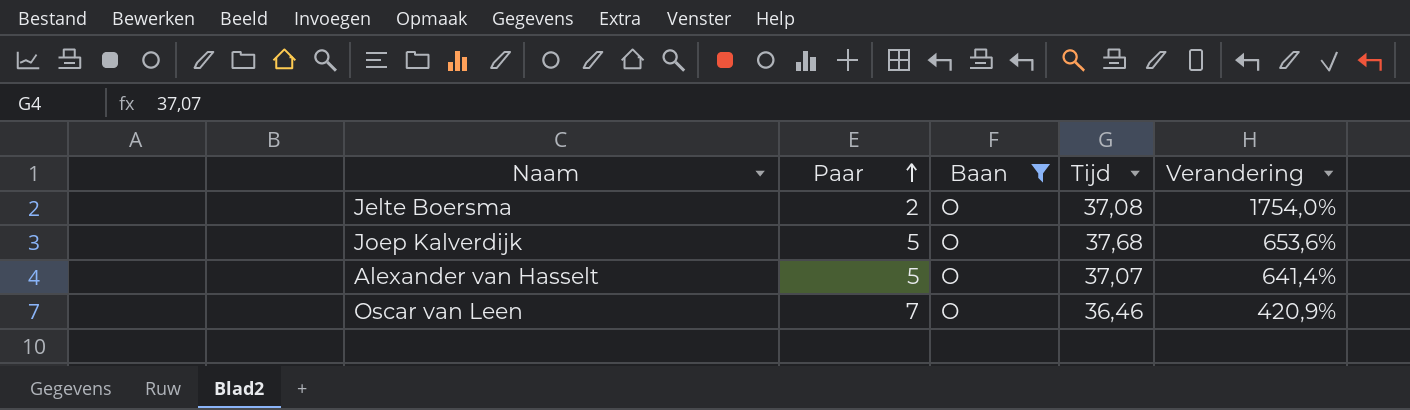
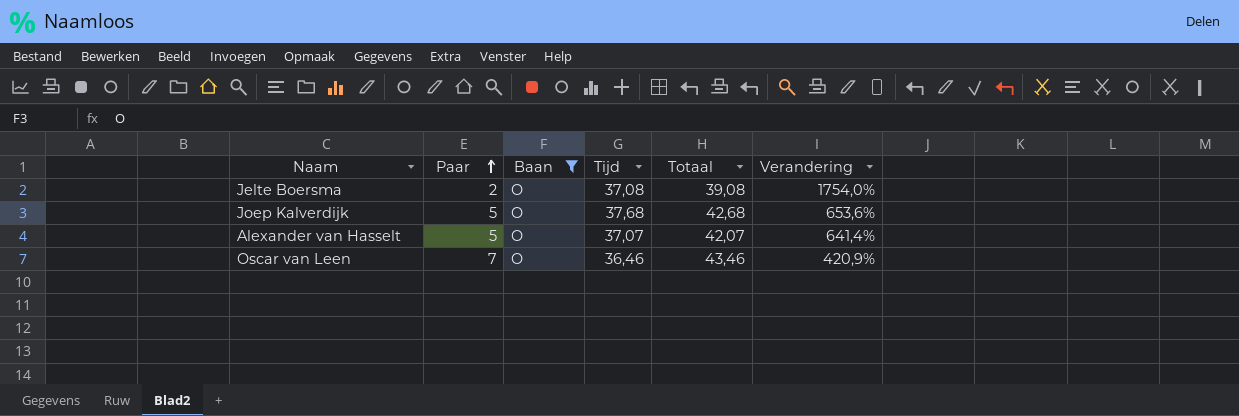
column Totaal | formula: none -> [Paar] + [Tijd]

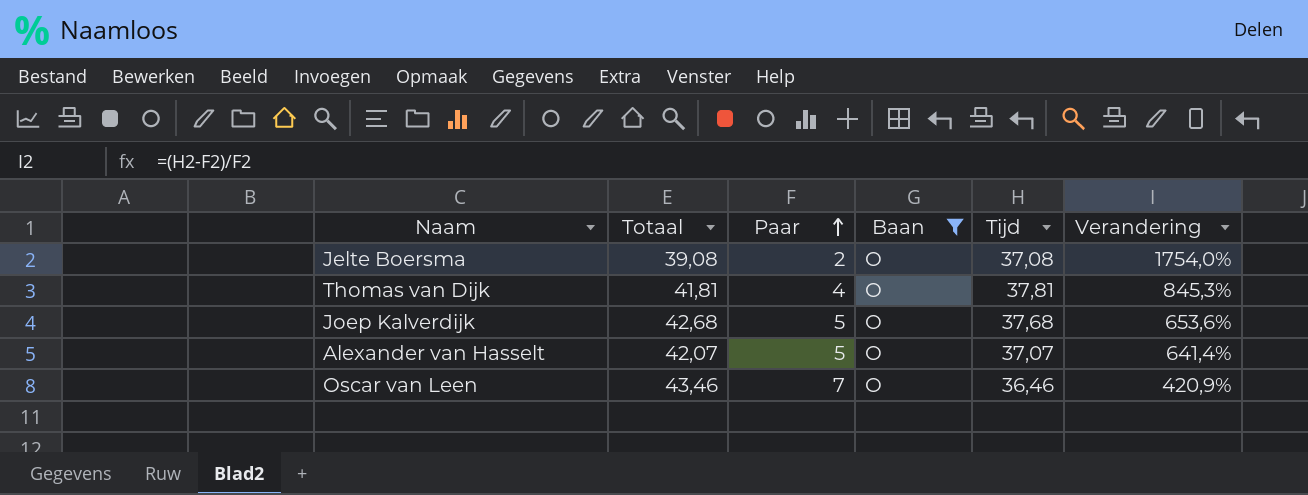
column Totaal | position: 5 -> 2
row Thomas van Dijk: none -> 41,81 | 4 | O | 37,81 | 845,3%

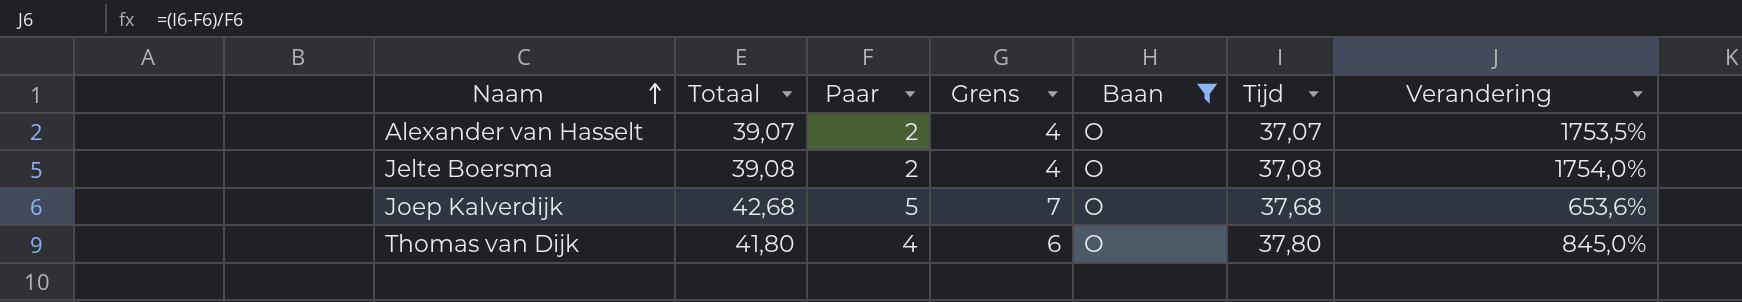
row order: Paar ascending -> Naam ascending
column Grens | formula: none -> [Paar] + 2
row Oscar van Leen: 43,46 | 7 | O | 36,46 | 420,9% -> none
Alexander van Hasselt | Totaal: 42,07 -> 39,07
Alexander van Hasselt | Paar: 5 -> 2
Alexander van Hasselt | Verandering: 641,4% -> 1753,5%
Thomas van Dijk | Totaal: 41,81 -> 41,80
Thomas van Dijk | Tijd: 37,81 -> 37,80
Thomas van Dijk | Verandering: 845,3% -> 845,0%

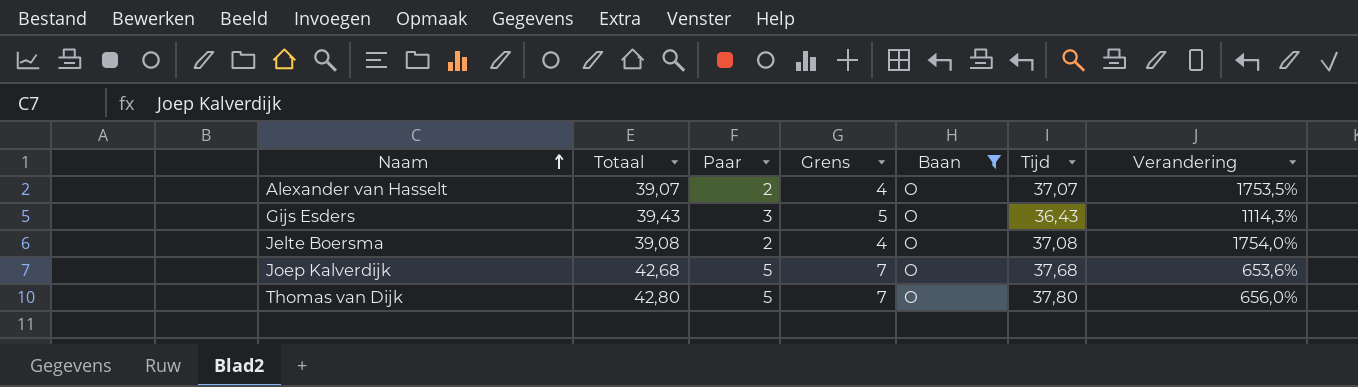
row Gijs Esders: none -> 39,43 | 3 | 5 | O | 36,43 | 1114,3%
Thomas van Dijk | Totaal: 41,80 -> 42,80
Thomas van Dijk | Paar: 4 -> 5
Thomas van Dijk | Grens: 6 -> 7
Thomas van Dijk | Verandering: 845,0% -> 656,0%

